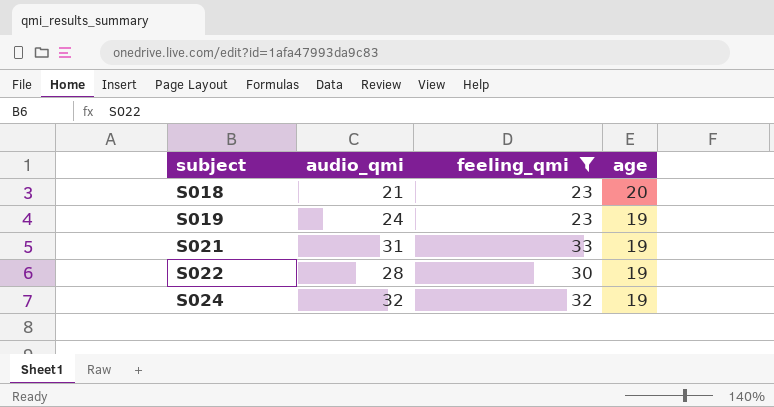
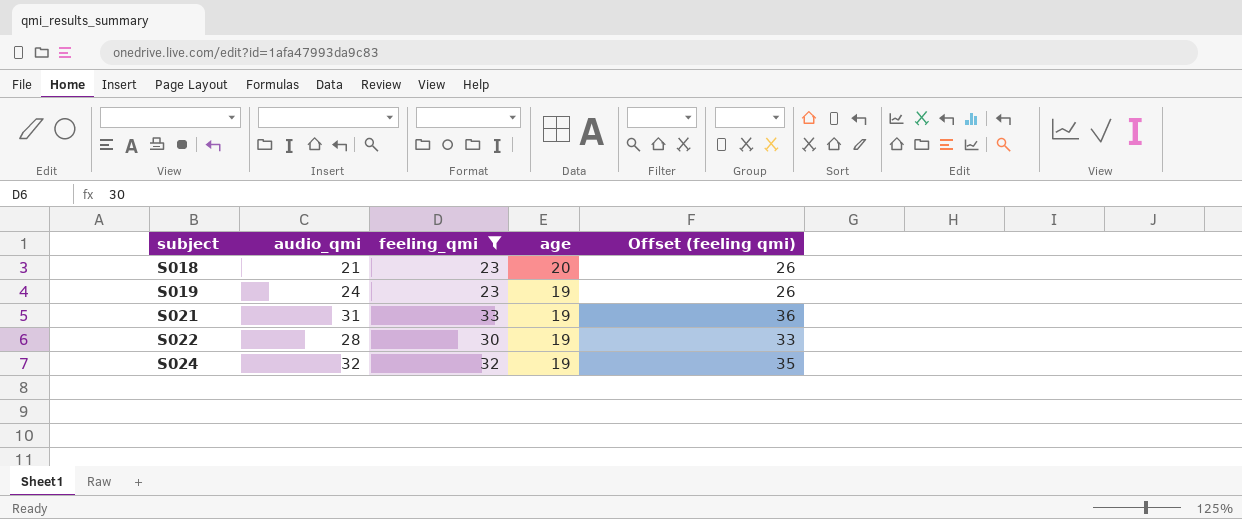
column Offset (feeling qmi) | formula: none -> [feeling_qmi] + 3

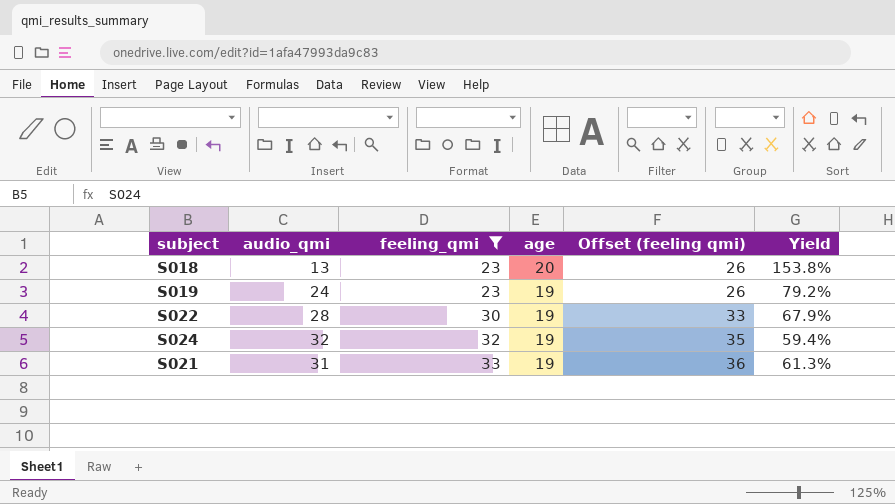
row order: subject ascending -> feeling_qmi ascending
column Yield | formula: none -> [age] / [audio_qmi]
S018 | audio_qmi: 21 -> 13

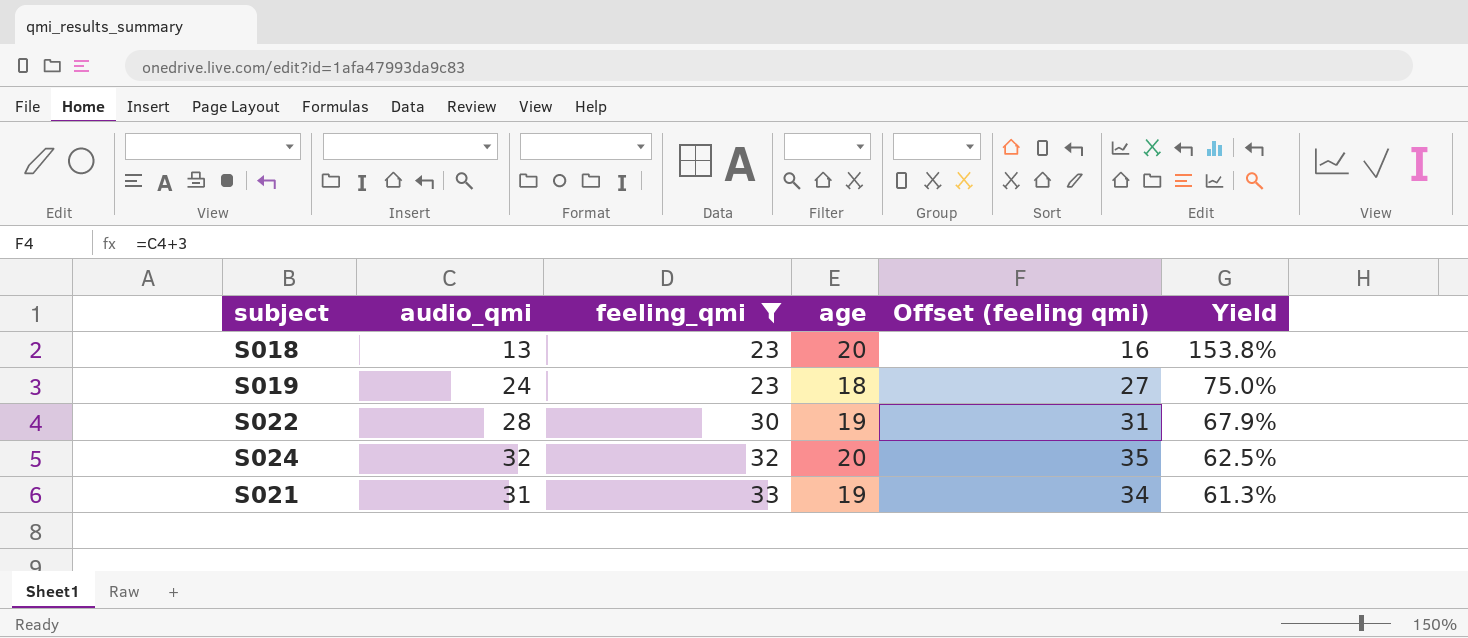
column Offset (feeling qmi) | formula: [feeling_qmi] + 3 -> [audio_qmi] + 3
S019 | age: 19 -> 18
S019 | Yield: 79.2% -> 75.0%
S024 | age: 19 -> 20
S024 | Yield: 59.4% -> 62.5%

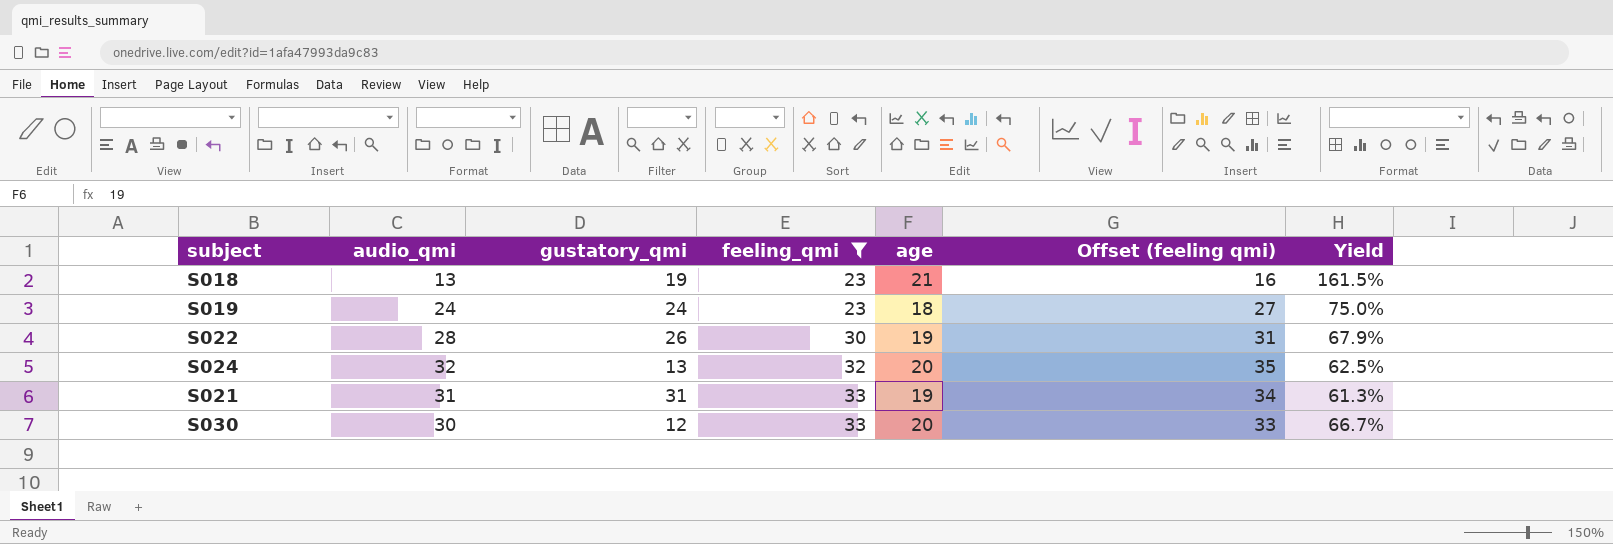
column gustatory_qmi | position: none -> 3
S018 | age: 20 -> 21
S018 | Yield: 153.8% -> 161.5%
row S030: none -> 30 | 12 | 33 | 20 | 33 | 66.7%

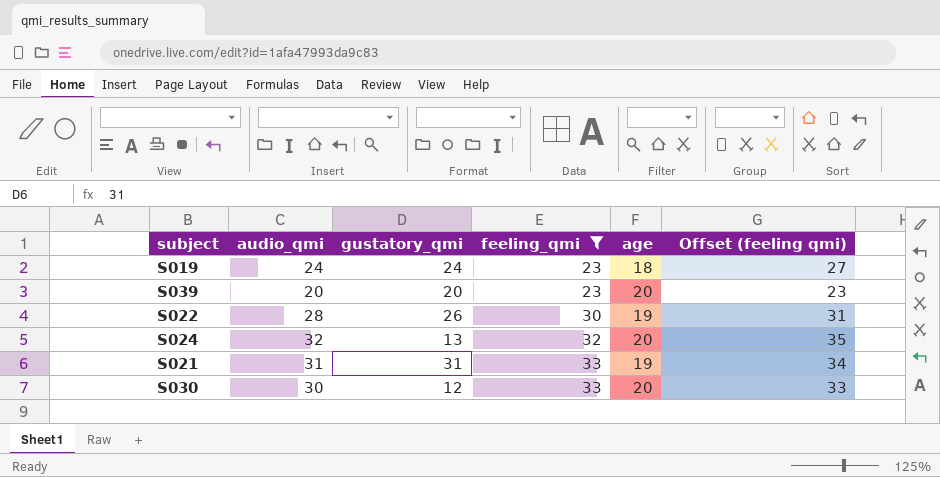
column Yield | formula: [age] / [audio_qmi] -> none
row S018: 13 | 19 | 23 | 21 | 16 | 161.5% -> none
row S039: none -> 20 | 20 | 23 | 20 | 23

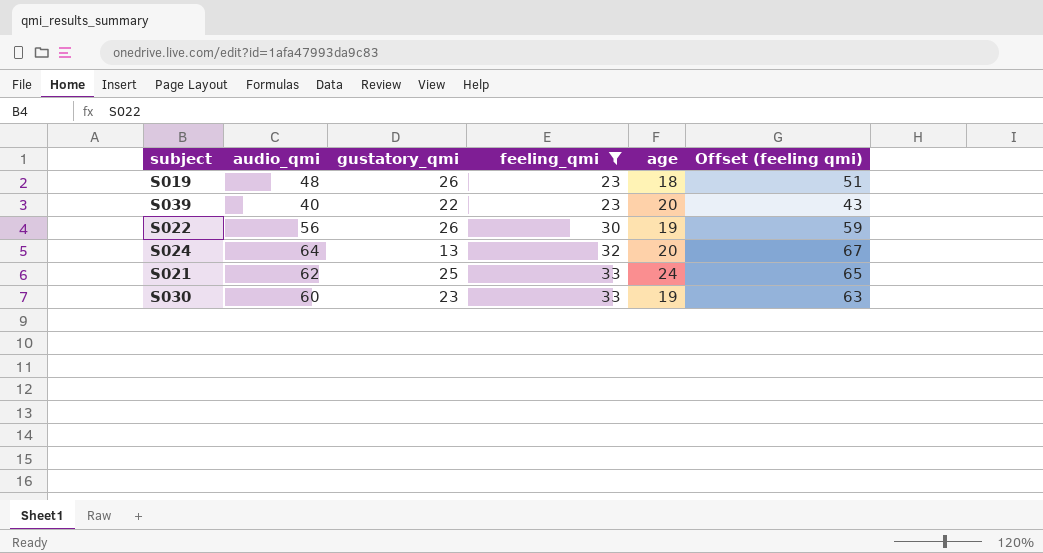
S019 | audio_qmi: 24 -> 48
S019 | gustatory_qmi: 24 -> 26
S019 | Offset (feeling qmi): 27 -> 51
S039 | audio_qmi: 20 -> 40
S039 | gustatory_qmi: 20 -> 22
S039 | Offset (feeling qmi): 23 -> 43
S022 | audio_qmi: 28 -> 56
S022 | Offset (feeling qmi): 31 -> 59
S024 | audio_qmi: 32 -> 64
S024 | Offset (feeling qmi): 35 -> 67
S021 | audio_qmi: 31 -> 62
S021 | gustatory_qmi: 31 -> 25
S021 | age: 19 -> 24
S021 | Offset (feeling qmi): 34 -> 65
S030 | audio_qmi: 30 -> 60
S030 | gustatory_qmi: 12 -> 23
S030 | age: 20 -> 19
S030 | Offset (feeling qmi): 33 -> 63

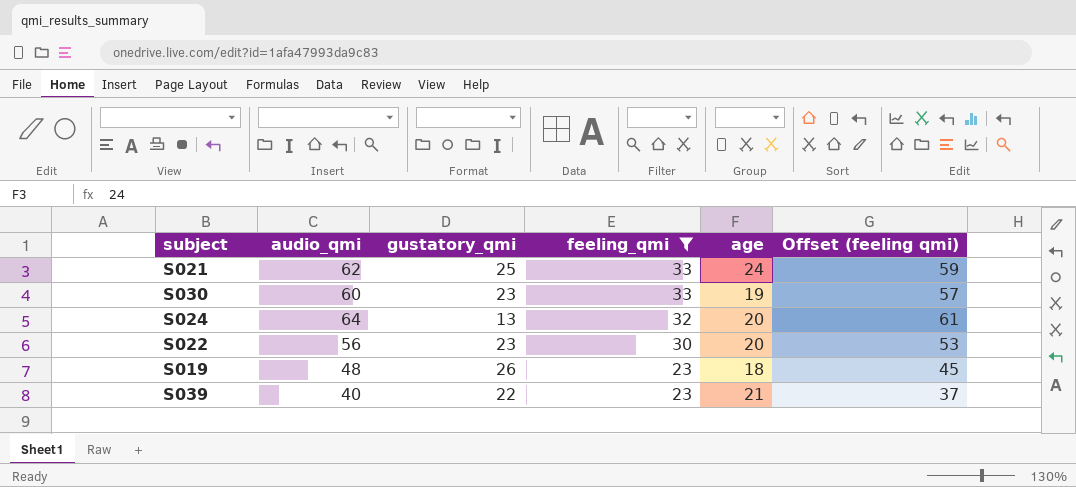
row order: feeling_qmi ascending -> feeling_qmi descending
column Offset (feeling qmi) | formula: [audio_qmi] + 3 -> [audio_qmi] - 3
S022 | gustatory_qmi: 26 -> 23
S022 | age: 19 -> 20
S039 | age: 20 -> 21

